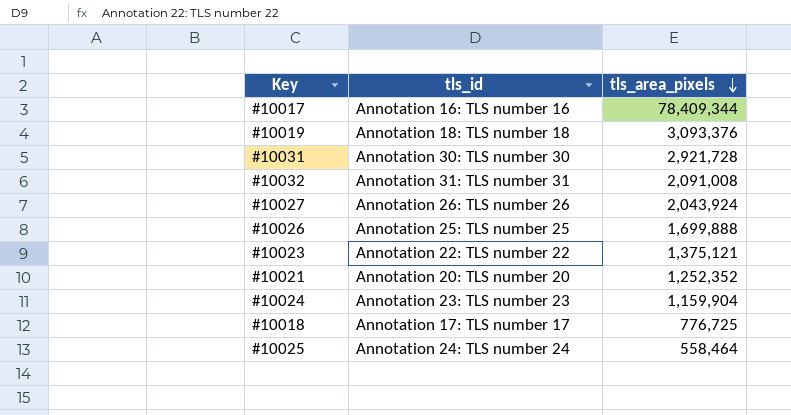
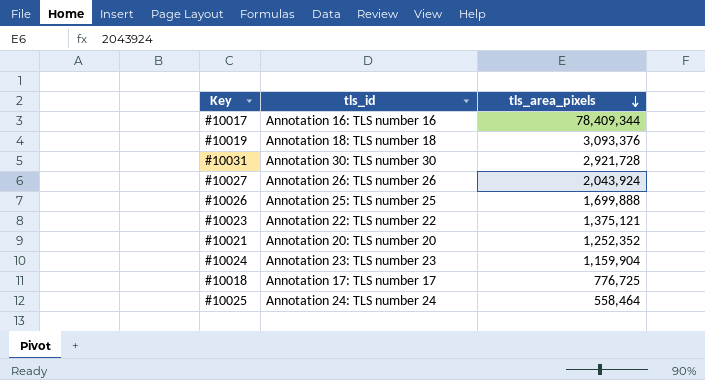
row #10032: Annotation 31: TLS number 31 | 2,091,008 -> none

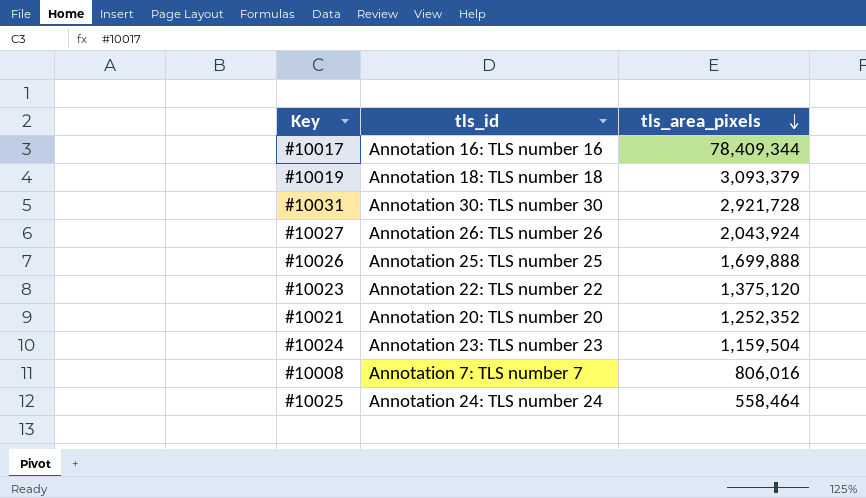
row #10018: Annotation 17: TLS number 17 | 776,725 -> none
#10019 | tls_area_pixels: 3,093,376 -> 3,093,379
#10023 | tls_area_pixels: 1,375,121 -> 1,375,120
#10024 | tls_area_pixels: 1,159,904 -> 1,159,504
row #10008: none -> Annotation 7: TLS number 7 | 806,016

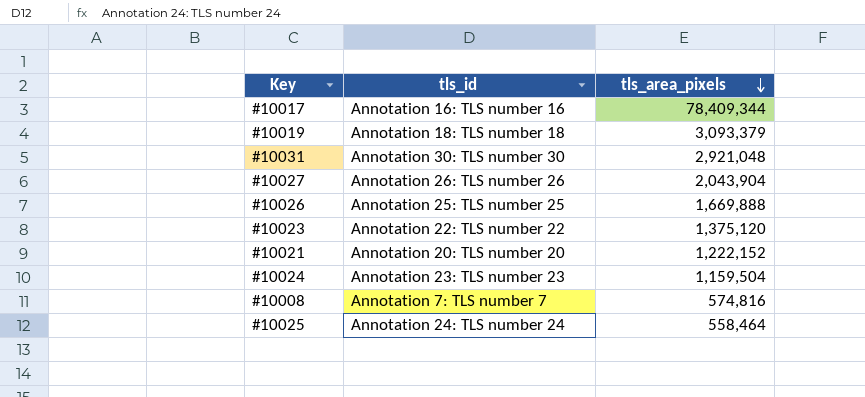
#10031 | tls_area_pixels: 2,921,728 -> 2,921,048
#10027 | tls_area_pixels: 2,043,924 -> 2,043,904
#10026 | tls_area_pixels: 1,699,888 -> 1,669,888
#10021 | tls_area_pixels: 1,252,352 -> 1,222,152
#10008 | tls_area_pixels: 806,016 -> 574,816

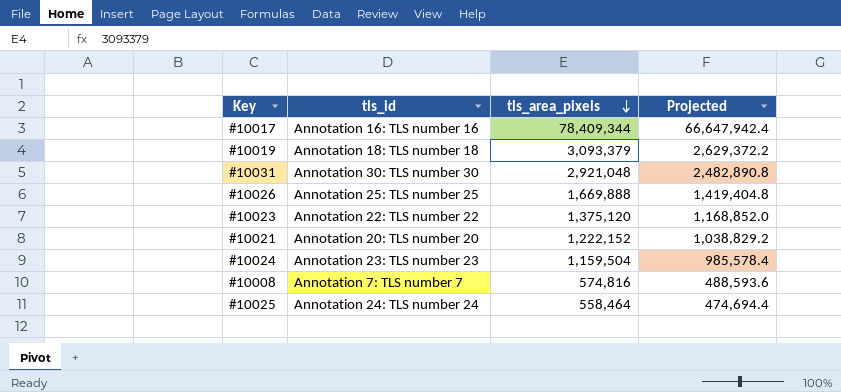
column Projected | formula: none -> [tls_area_pixels] * 0.85
row #10027: Annotation 26: TLS number 26 | 2,043,904 -> none

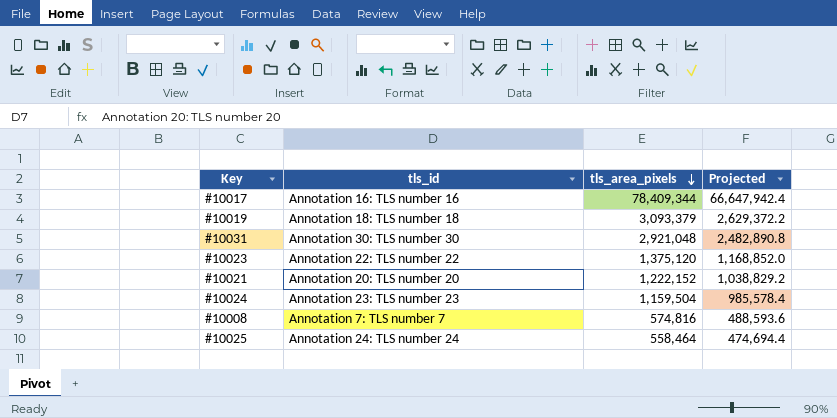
row #10026: Annotation 25: TLS number 25 | 1,669,888 | 1,419,404.8 -> none

